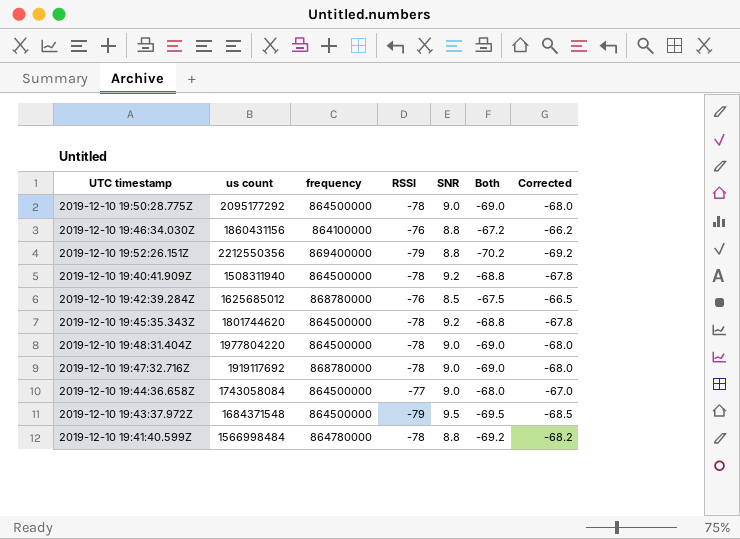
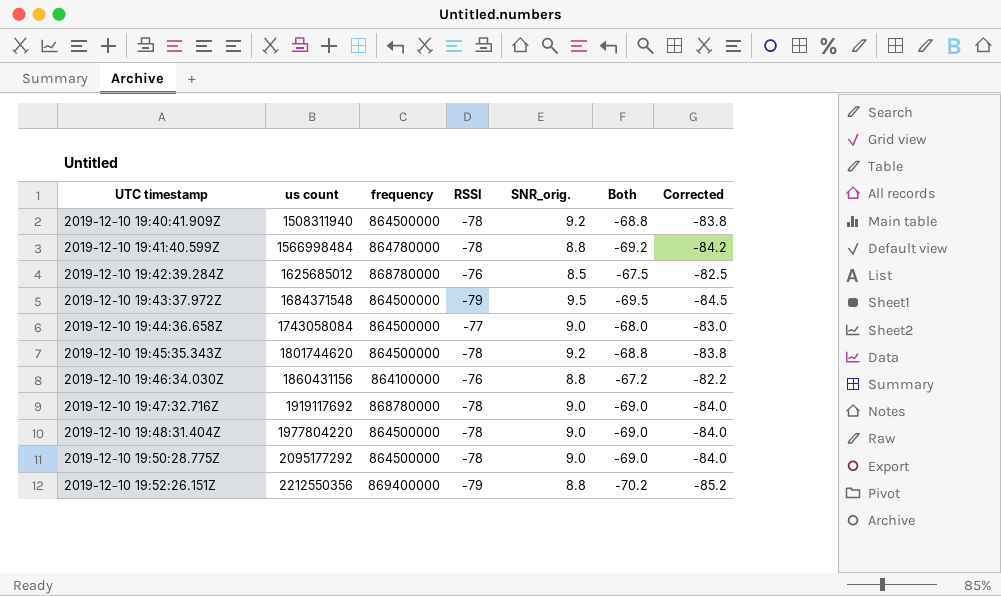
row order: none -> UTC timestamp ascending
column name: SNR -> SNR_orig.
column Corrected | formula: [Both] + 1 -> [Both] - 15

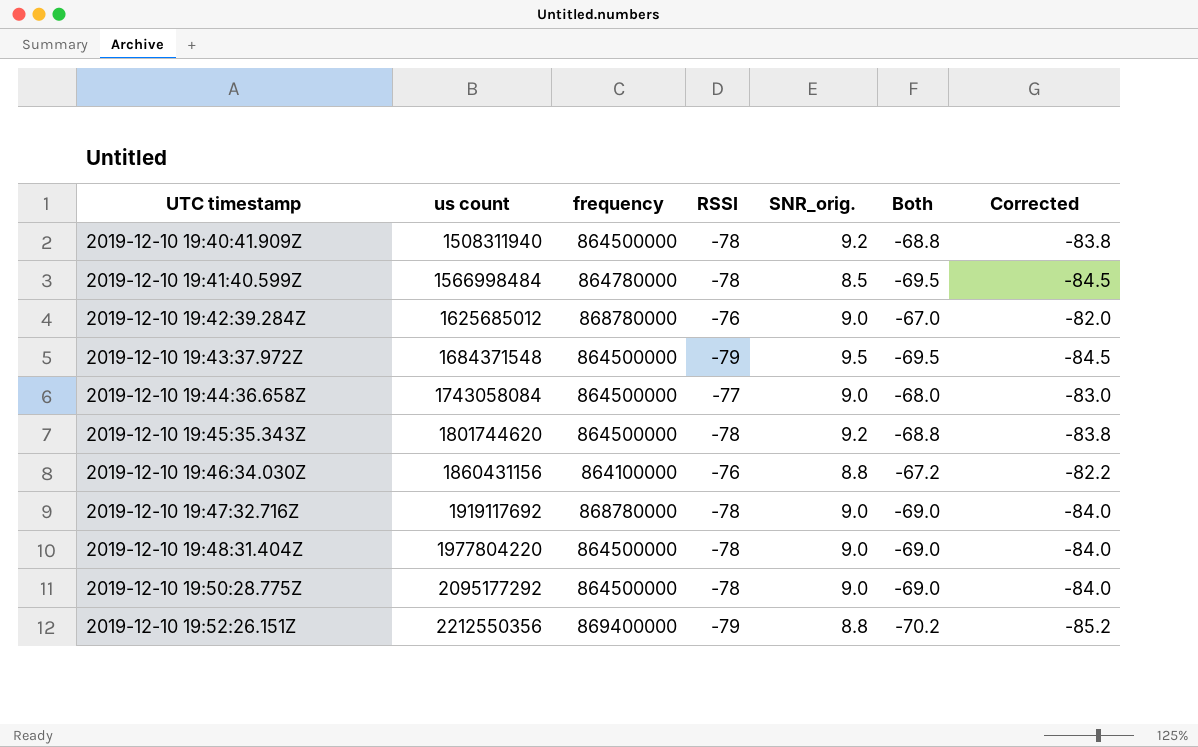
2019-12-10 19:41:40.599Z | SNR_orig.: 8.8 -> 8.5
2019-12-10 19:41:40.599Z | Both: -69.2 -> -69.5
2019-12-10 19:41:40.599Z | Corrected: -84.2 -> -84.5
2019-12-10 19:42:39.284Z | SNR_orig.: 8.5 -> 9.0
2019-12-10 19:42:39.284Z | Both: -67.5 -> -67.0
2019-12-10 19:42:39.284Z | Corrected: -82.5 -> -82.0

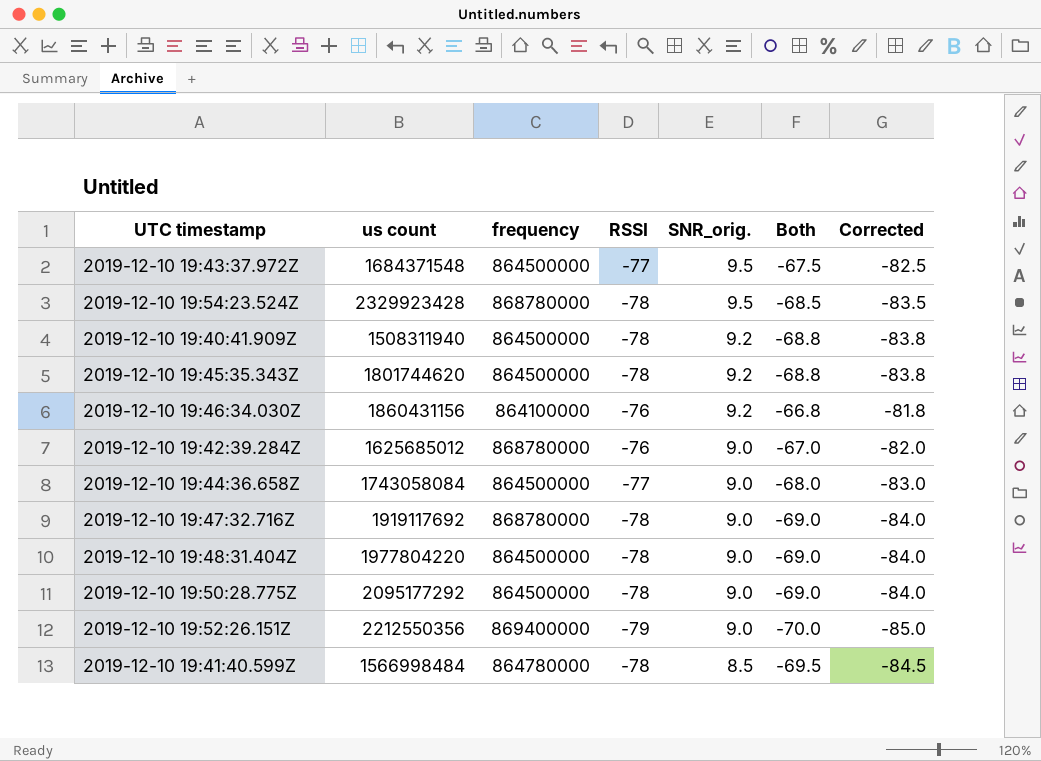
row order: UTC timestamp ascending -> SNR_orig. descending
2019-12-10 19:43:37.972Z | RSSI: -79 -> -77
2019-12-10 19:43:37.972Z | Both: -69.5 -> -67.5
2019-12-10 19:43:37.972Z | Corrected: -84.5 -> -82.5
row 2019-12-10 19:54:23.524Z: none -> 2329923428 | 868780000 | -78 | 9.5 | -68.5 | -83.5
2019-12-10 19:46:34.030Z | SNR_orig.: 8.8 -> 9.2
2019-12-10 19:46:34.030Z | Both: -67.2 -> -66.8
2019-12-10 19:46:34.030Z | Corrected: -82.2 -> -81.8
2019-12-10 19:52:26.151Z | SNR_orig.: 8.8 -> 9.0
2019-12-10 19:52:26.151Z | Both: -70.2 -> -70.0
2019-12-10 19:52:26.151Z | Corrected: -85.2 -> -85.0

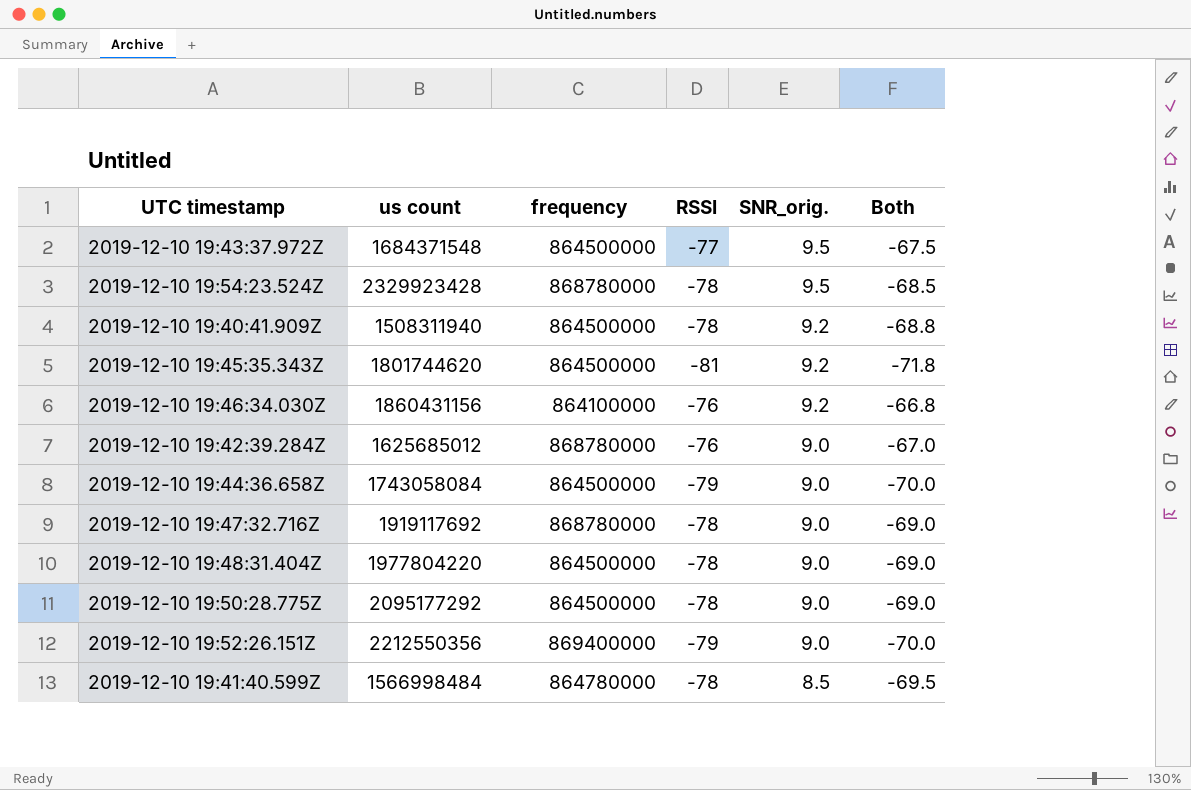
column Corrected | formula: [Both] - 15 -> none
2019-12-10 19:45:35.343Z | RSSI: -78 -> -81
2019-12-10 19:45:35.343Z | Both: -68.8 -> -71.8
2019-12-10 19:44:36.658Z | RSSI: -77 -> -79
2019-12-10 19:44:36.658Z | Both: -68.0 -> -70.0

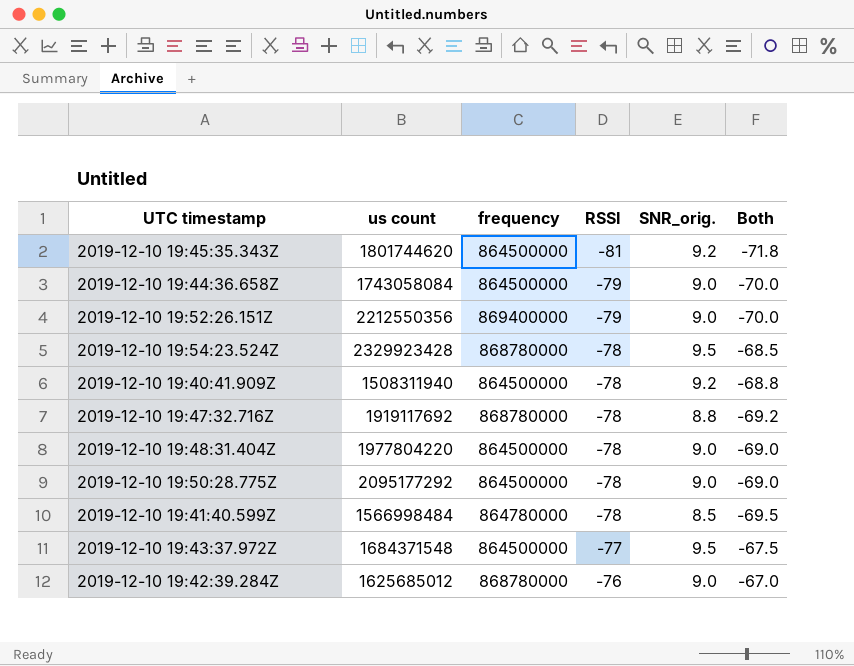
row order: SNR_orig. descending -> RSSI ascending
row 2019-12-10 19:46:34.030Z: 1860431156 | 864100000 | -76 | 9.2 | -66.8 -> none
2019-12-10 19:47:32.716Z | SNR_orig.: 9.0 -> 8.8
2019-12-10 19:47:32.716Z | Both: -69.0 -> -69.2

